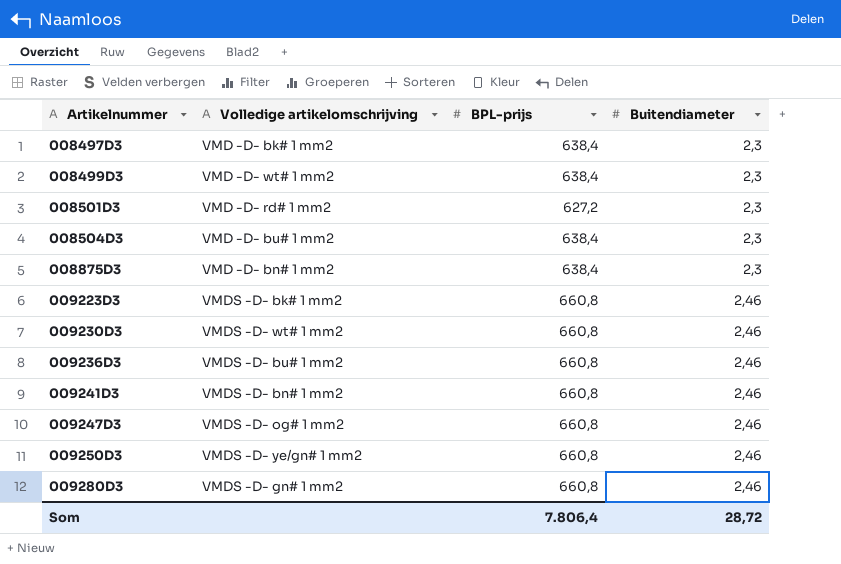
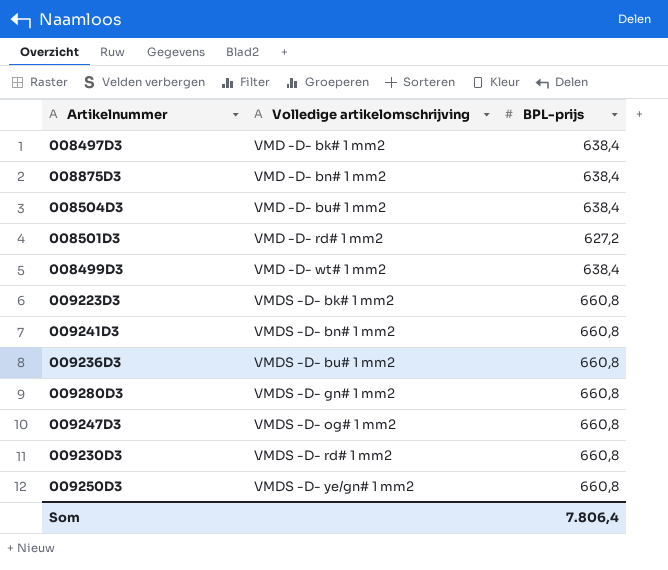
row order: Artikelnummer ascending -> Volledige artikelomschrijving ascending
column Buitendiameter | position: 4 -> none
009230D3 | Volledige artikelomschrijving: VMDS -D- wt# 1 mm2 -> VMDS -D- rd# 1 mm2

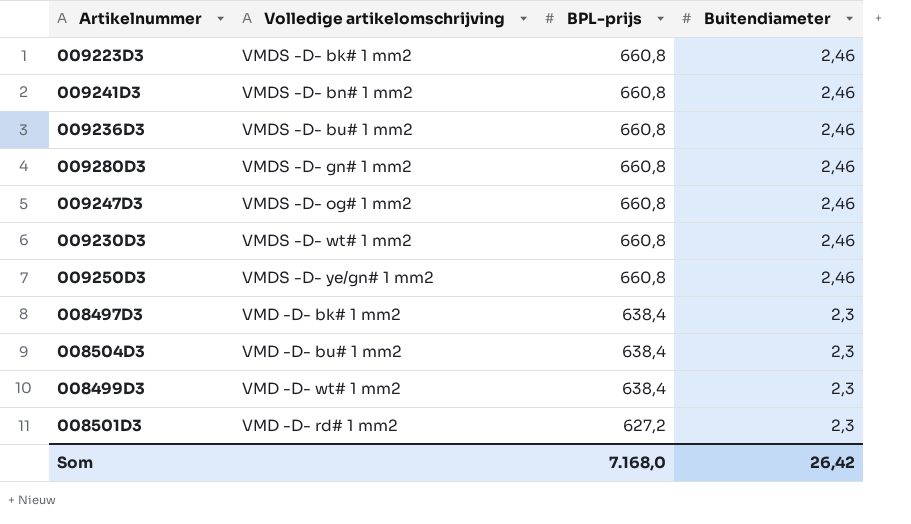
row order: Volledige artikelomschrijving ascending -> BPL-prijs descending
column Buitendiameter | position: none -> 4
row 008875D3: VMD -D- bn# 1 mm2 | 638,4 -> none
009230D3 | Volledige artikelomschrijving: VMDS -D- rd# 1 mm2 -> VMDS -D- wt# 1 mm2
Som | BPL-prijs: 7.806,4 -> 7.168,0

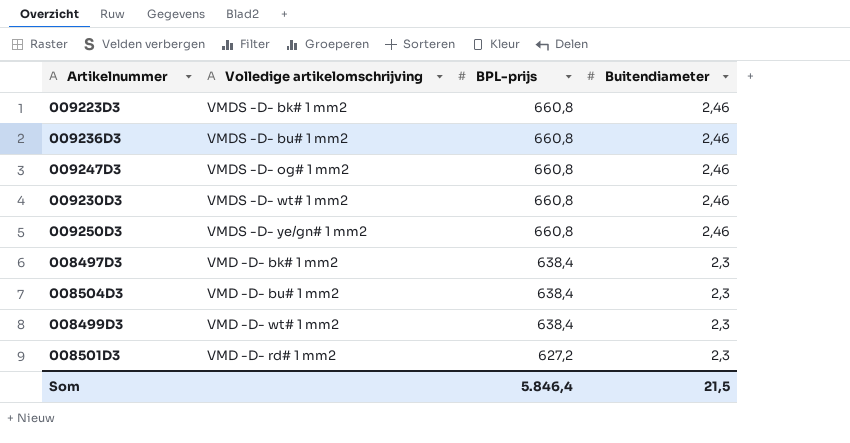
row 009241D3: VMDS -D- bn# 1 mm2 | 660,8 | 2,46 -> none
row 009280D3: VMDS -D- gn# 1 mm2 | 660,8 | 2,46 -> none
Som | BPL-prijs: 7.168,0 -> 5.846,4
Som | Buitendiameter: 26,42 -> 21,5

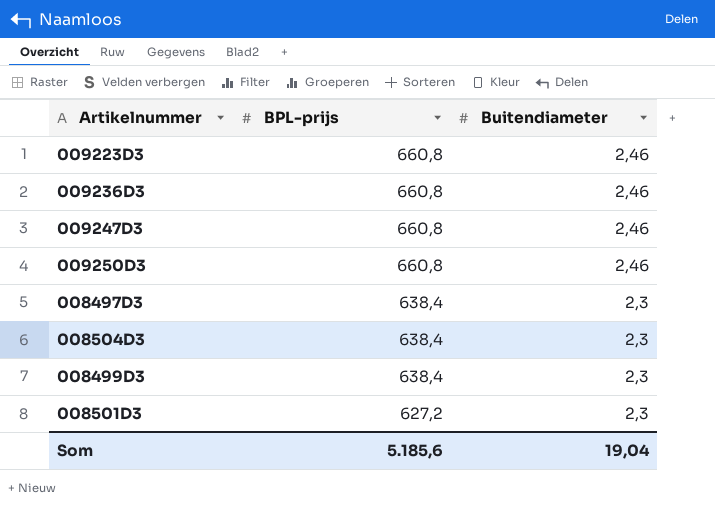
column Volledige artikelomschrijving | position: 2 -> none
row 009230D3: VMDS -D- wt# 1 mm2 | 660,8 | 2,46 -> none
Som | BPL-prijs: 5.846,4 -> 5.185,6
Som | Buitendiameter: 21,5 -> 19,04

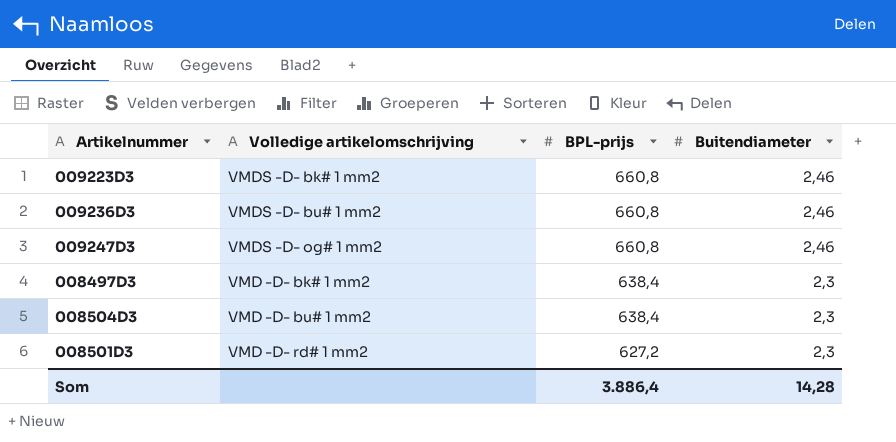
column Volledige artikelomschrijving | position: none -> 2
row 009250D3: 660,8 | 2,46 -> none
row 008499D3: 638,4 | 2,3 -> none
Som | BPL-prijs: 5.185,6 -> 3.886,4
Som | Buitendiameter: 19,04 -> 14,28

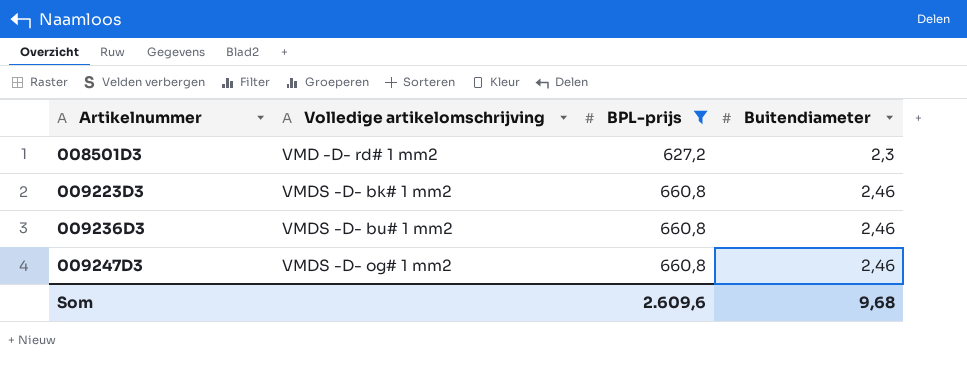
filter: none -> BPL-prijs != 638,4
row order: BPL-prijs descending -> Artikelnummer ascending
Som | BPL-prijs: 3.886,4 -> 2.609,6
Som | Buitendiameter: 14,28 -> 9,68

